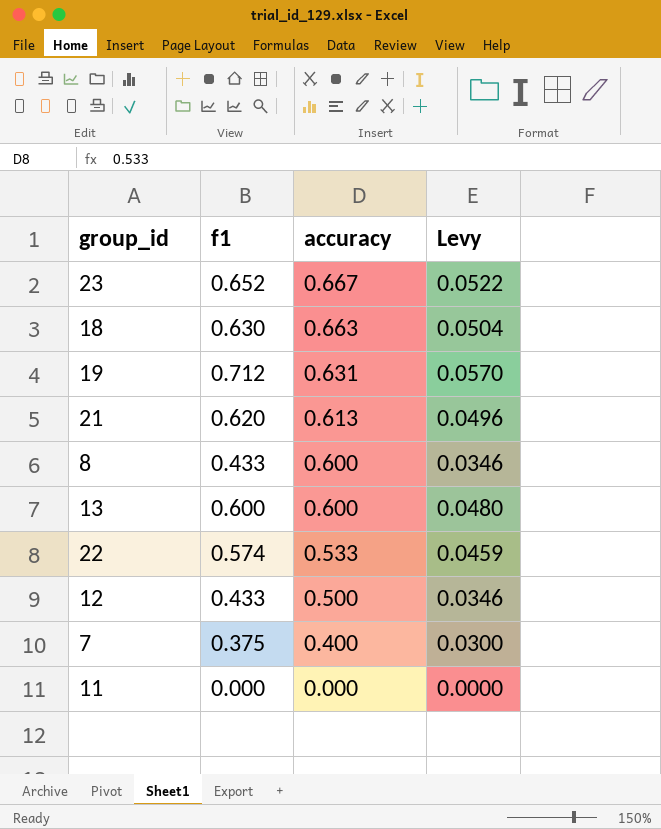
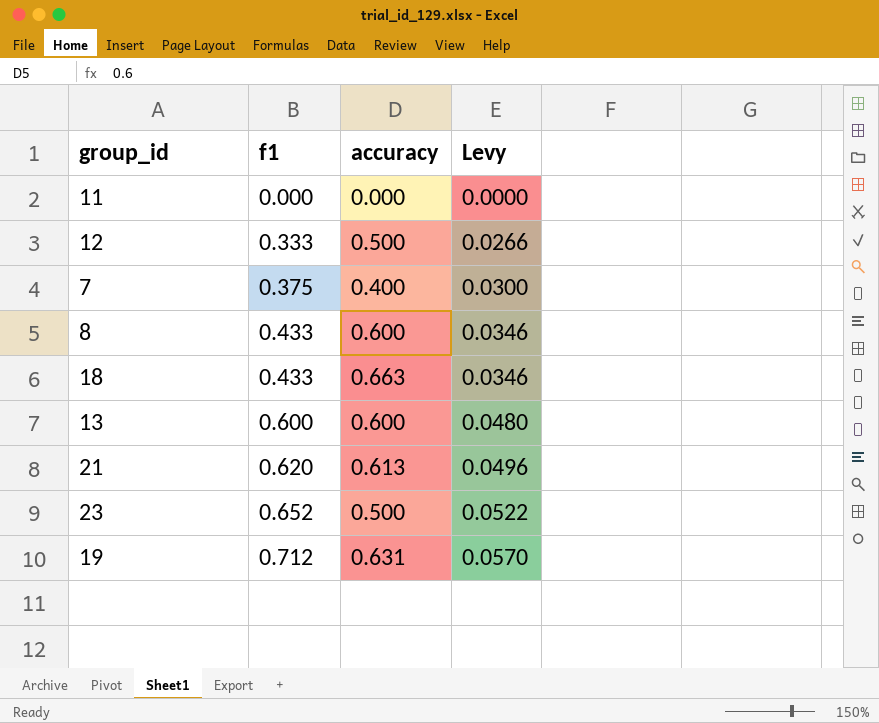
row order: accuracy descending -> f1 ascending
row 22: 0.574 | 0.533 | 0.0459 -> none
12 | f1: 0.433 -> 0.333
12 | Levy: 0.0346 -> 0.0266
18 | f1: 0.630 -> 0.433
18 | Levy: 0.0504 -> 0.0346
23 | accuracy: 0.667 -> 0.500

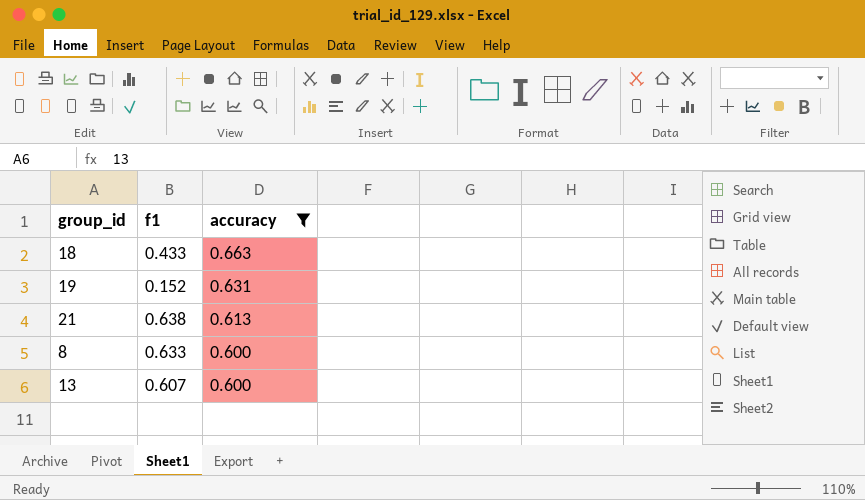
filter: none -> accuracy >= 0.600
row order: f1 ascending -> accuracy descending
column Levy | formula: [f1] * 0.08 -> none
19 | f1: 0.712 -> 0.152
21 | f1: 0.620 -> 0.638
8 | f1: 0.433 -> 0.633
13 | f1: 0.600 -> 0.607

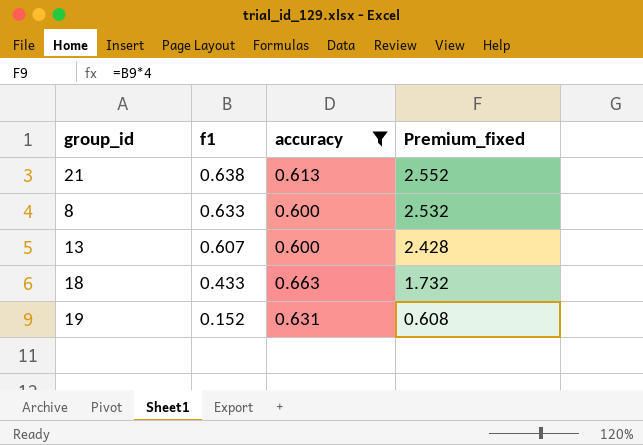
row order: accuracy descending -> f1 descending
column Premium_fixed | formula: none -> [f1] * 4

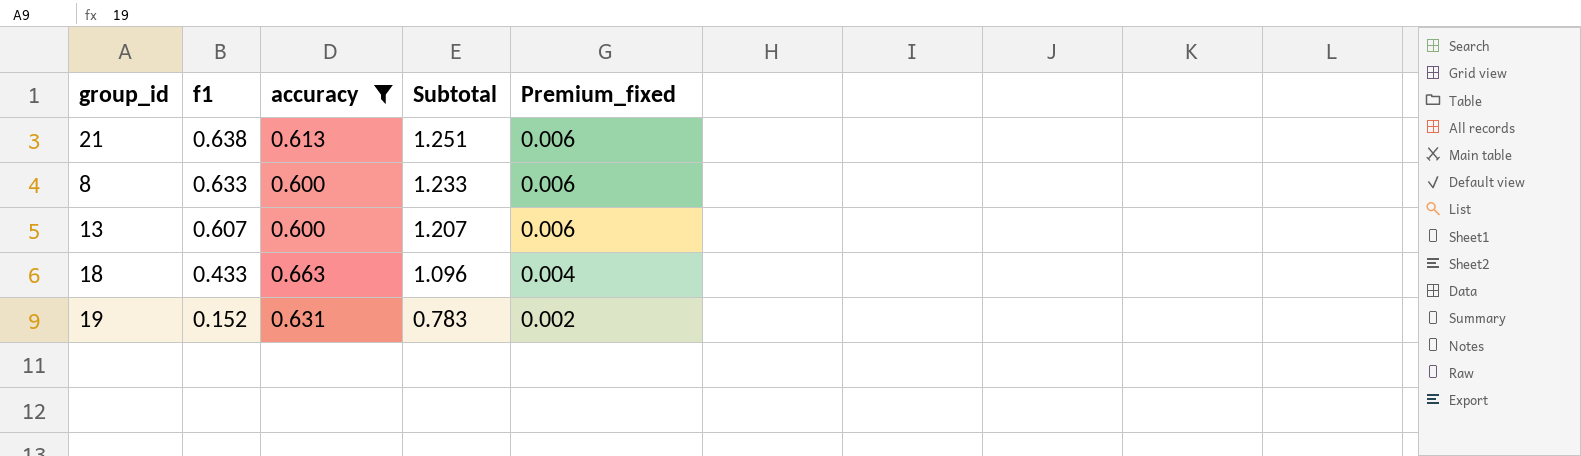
column Subtotal | formula: none -> [f1] + [accuracy]
column Premium_fixed | formula: [f1] * 4 -> [f1] * 0.01

